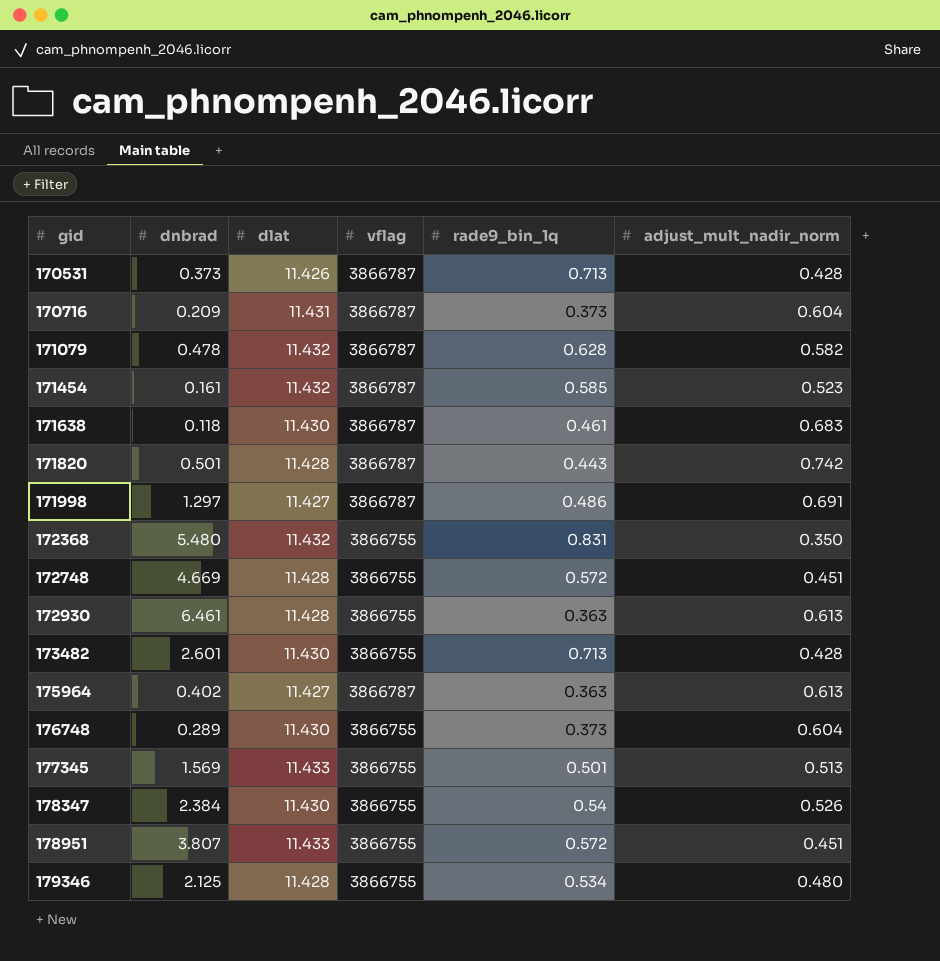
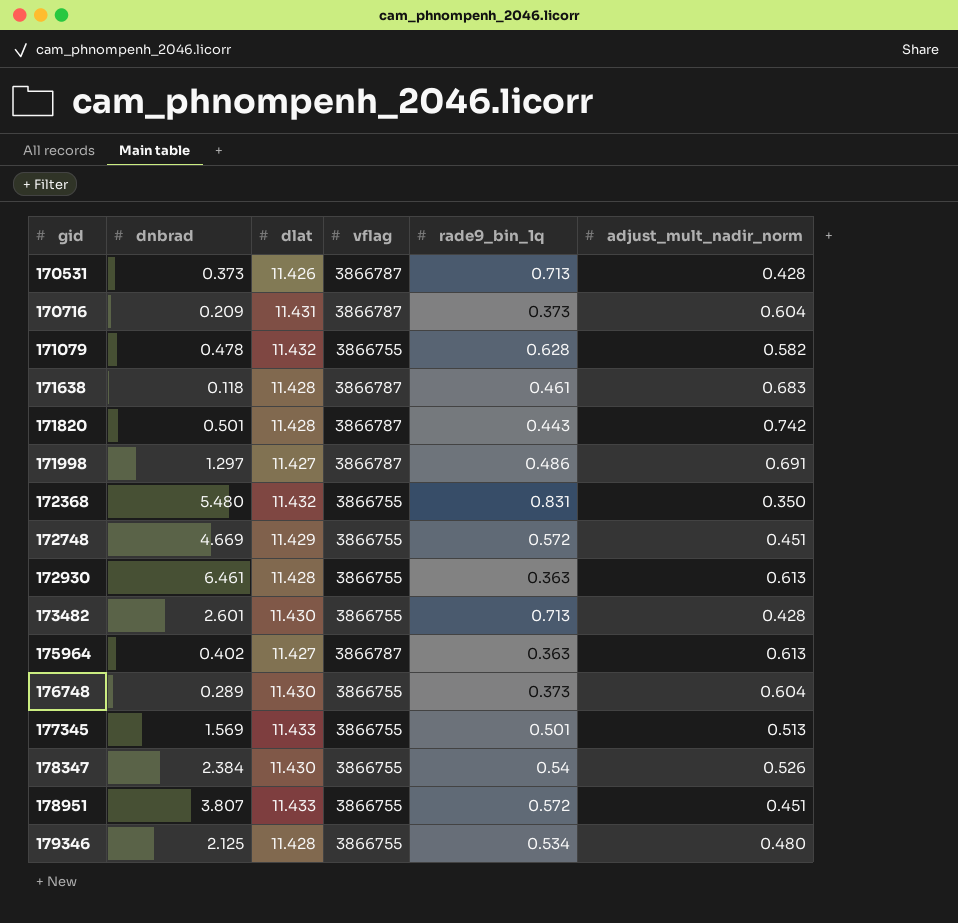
row 171454: 0.161 | 11.432 | 3866787 | 0.585 | 0.523 -> none
171079 | vflag: 3866787 -> 3866755
171638 | dlat: 11.430 -> 11.428
172748 | dlat: 11.428 -> 11.429

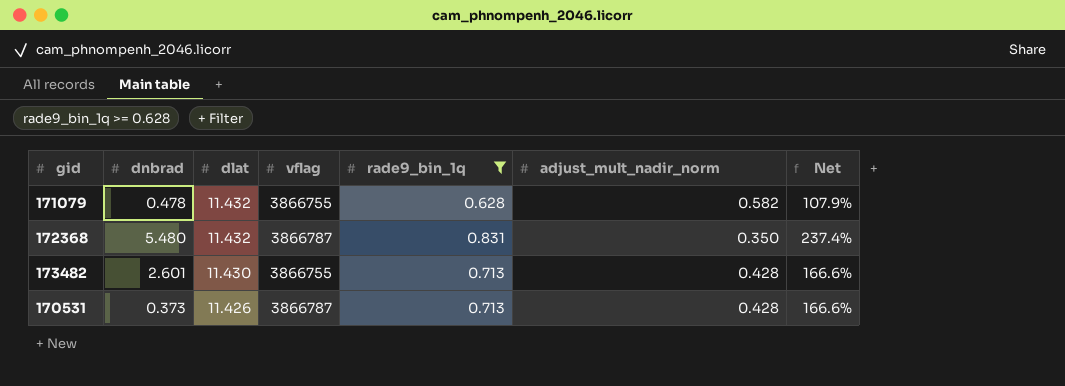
filter: none -> rade9_bin_1q >= 0.628
row order: gid ascending -> dlat descending
column Net | formula: none -> [rade9_bin_1q] / [adjust_mult_nadir_norm]
172368 | vflag: 3866755 -> 3866787

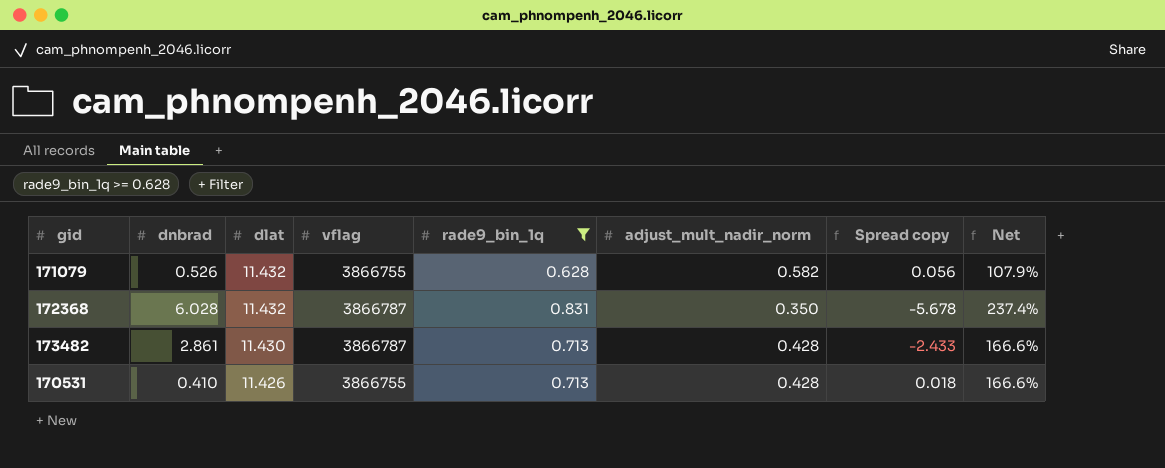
column Spread copy | formula: none -> [adjust_mult_nadir_norm] - [dnbrad]
171079 | dnbrad: 0.478 -> 0.526
172368 | dnbrad: 5.480 -> 6.028
173482 | dnbrad: 2.601 -> 2.861
173482 | vflag: 3866755 -> 3866787
170531 | dnbrad: 0.373 -> 0.410
170531 | vflag: 3866787 -> 3866755

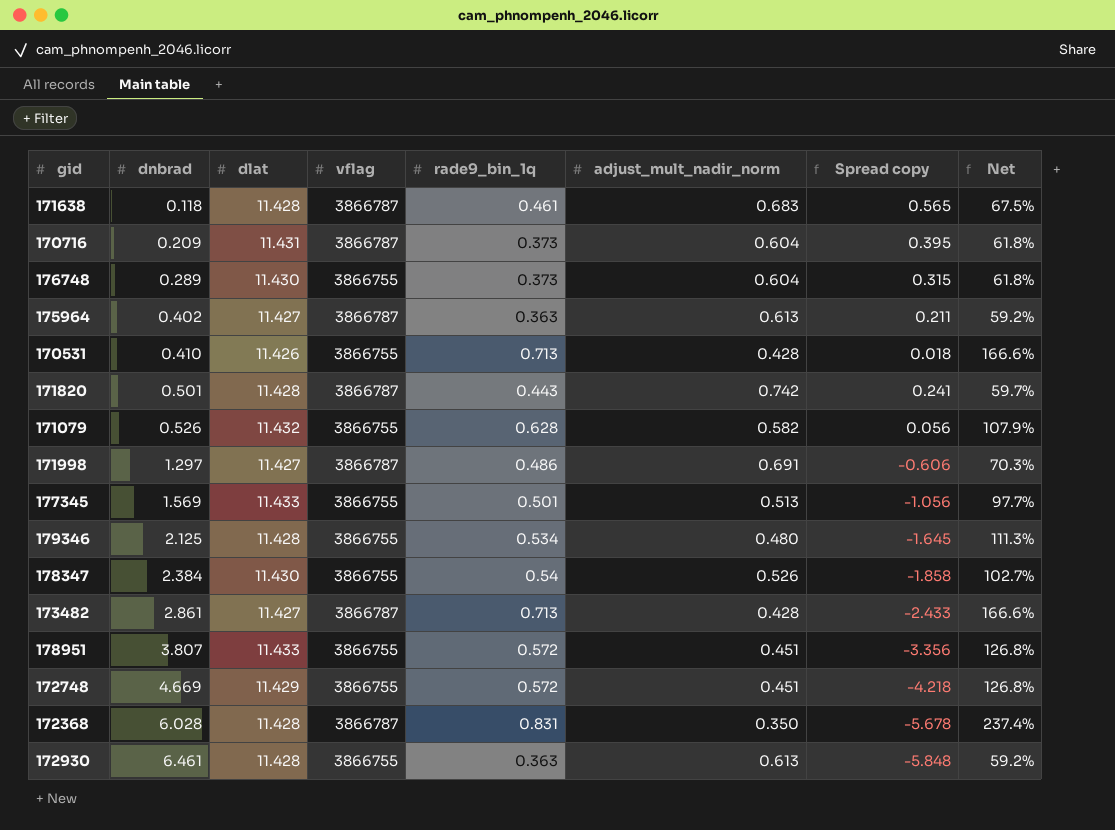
filter: rade9_bin_1q >= 0.628 -> none
row order: dlat descending -> dnbrad ascending
173482 | dlat: 11.430 -> 11.427
172368 | dlat: 11.432 -> 11.428

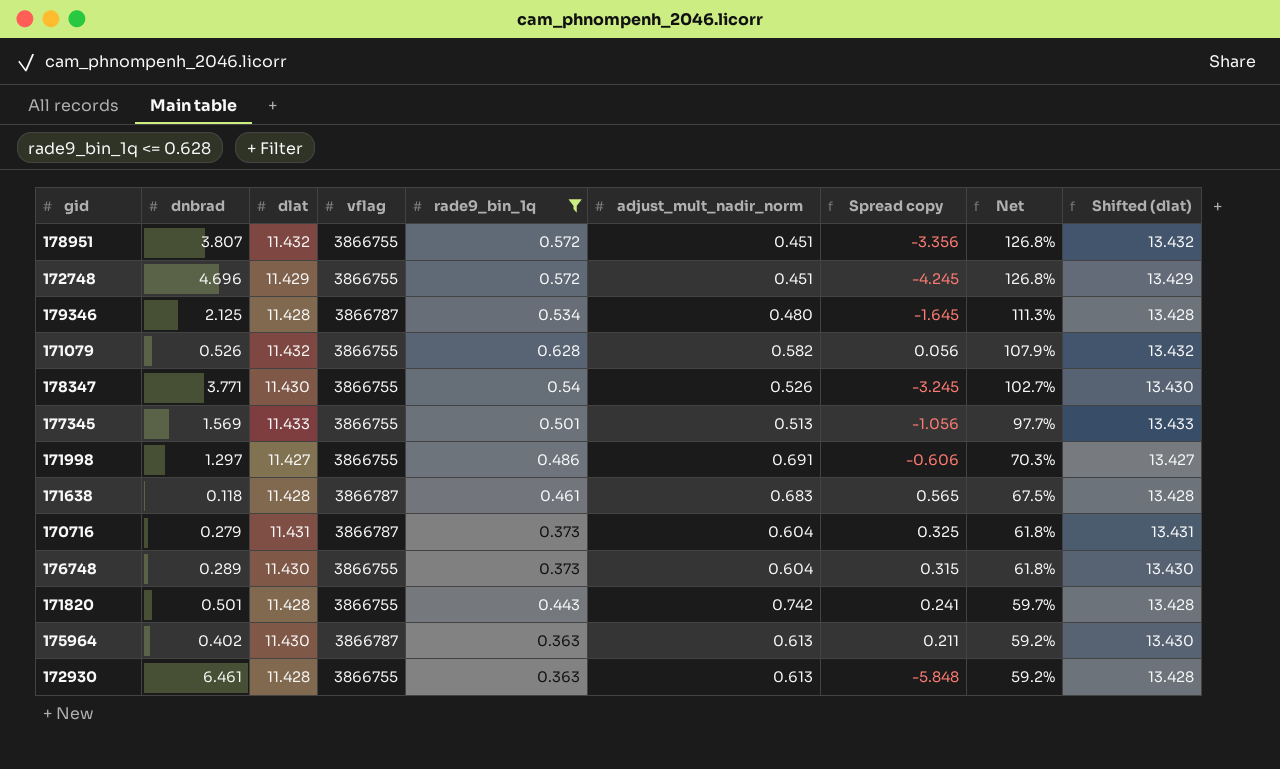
filter: none -> rade9_bin_1q <= 0.628
row order: dnbrad ascending -> Net descending
column Shifted (dlat) | formula: none -> [dlat] + 2
178951 | dlat: 11.433 -> 11.432
172748 | dnbrad: 4.669 -> 4.696
172748 | Spread copy: -4.218 -> -4.245
179346 | vflag: 3866755 -> 3866787
178347 | dnbrad: 2.384 -> 3.771
178347 | Spread copy: -1.858 -> -3.245
171998 | vflag: 3866787 -> 3866755
170716 | dnbrad: 0.209 -> 0.279
170716 | Spread copy: 0.395 -> 0.325
171820 | vflag: 3866787 -> 3866755
175964 | dlat: 11.427 -> 11.430

